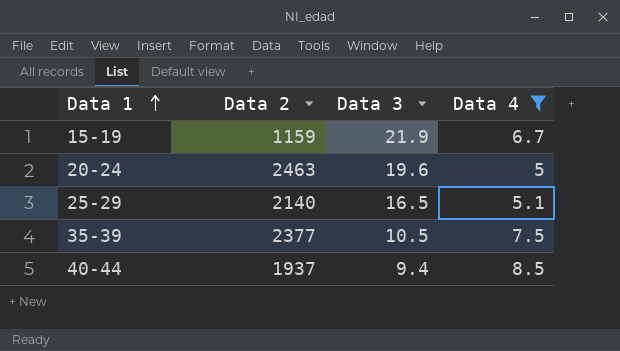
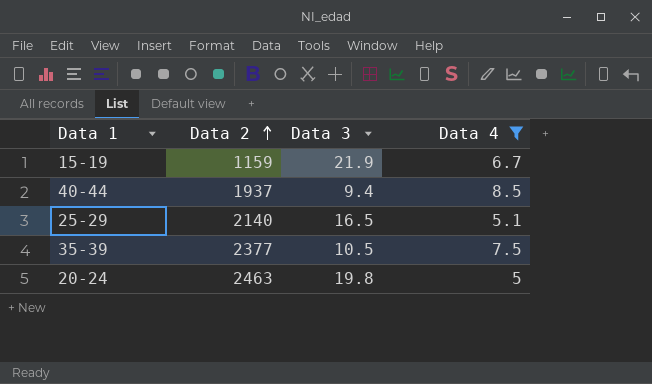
row order: Data 1 ascending -> Data 2 ascending
20-24 | Data 3: 19.6 -> 19.8

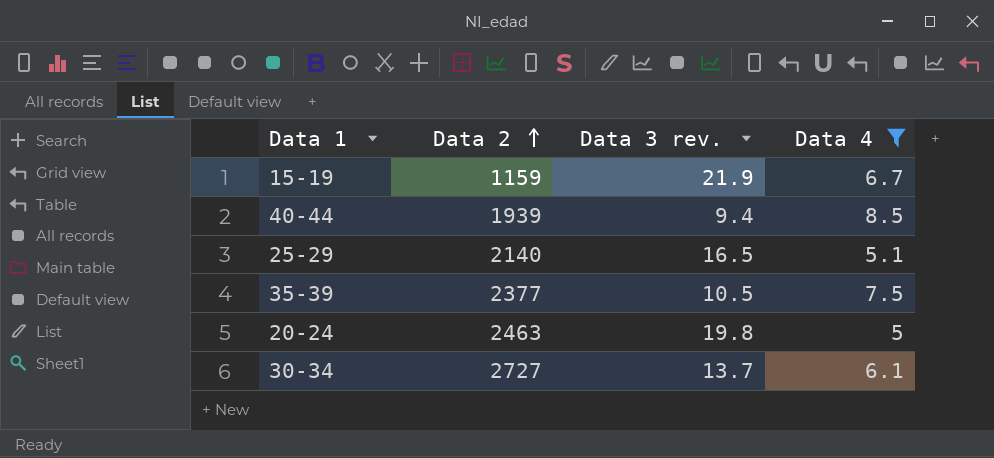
column name: Data 3 -> Data 3 rev.
40-44 | Data 2: 1937 -> 1939
row 30-34: none -> 2727 | 13.7 | 6.1

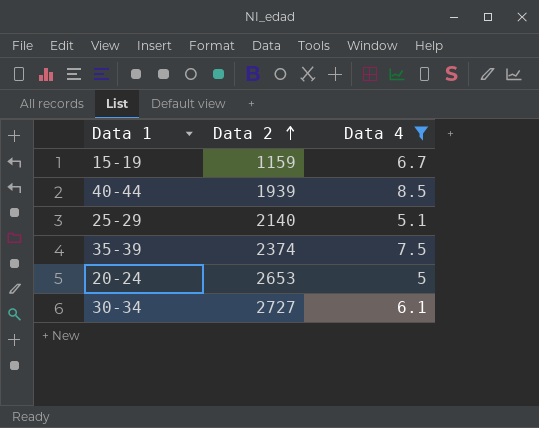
column Data 3 rev. | position: 3 -> none
35-39 | Data 2: 2377 -> 2374
20-24 | Data 2: 2463 -> 2653

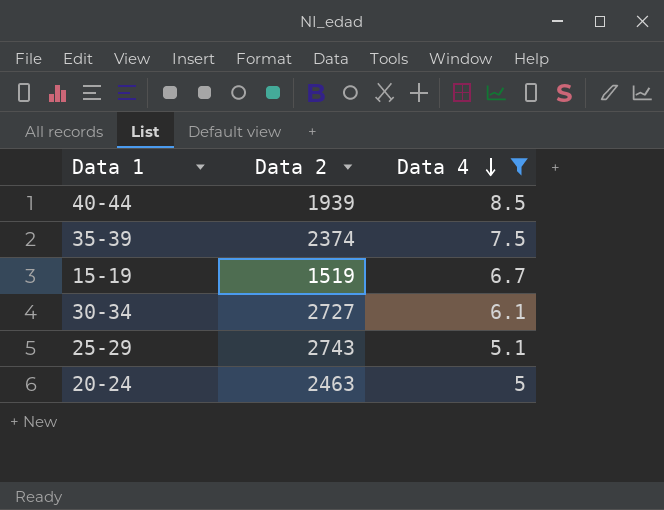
row order: Data 2 ascending -> Data 4 descending
15-19 | Data 2: 1159 -> 1519
25-29 | Data 2: 2140 -> 2743
20-24 | Data 2: 2653 -> 2463

